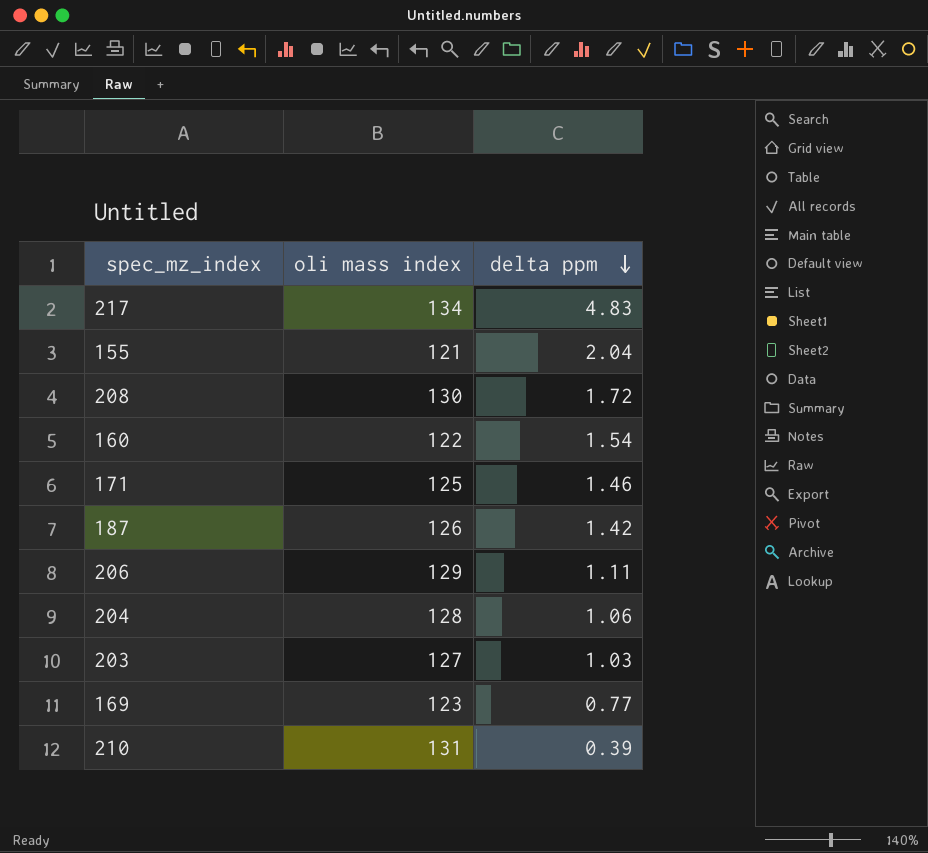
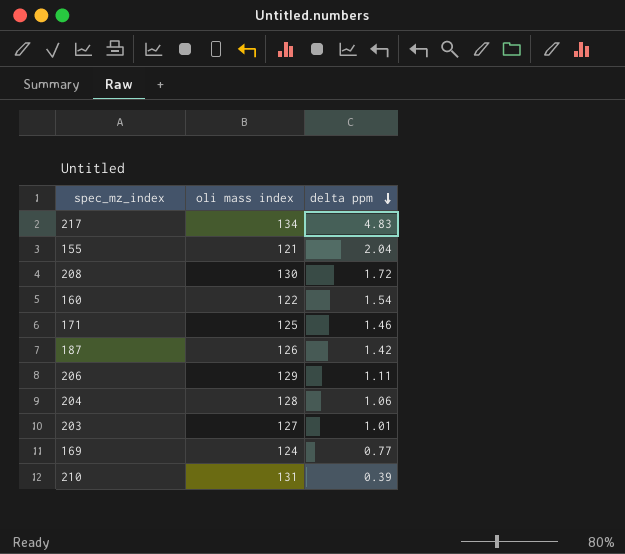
203 | delta ppm: 1.03 -> 1.01
169 | oli mass index: 123 -> 124

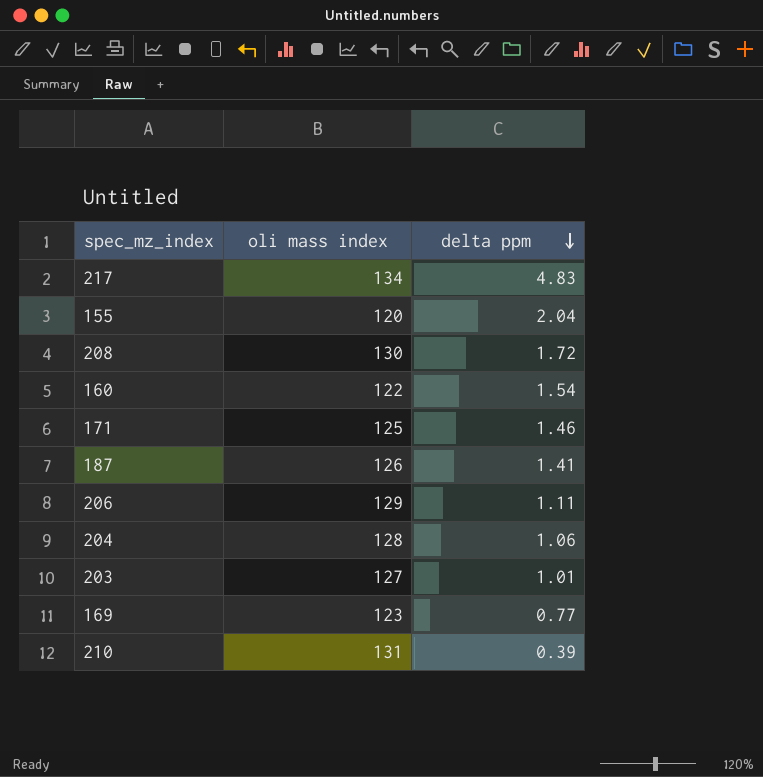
155 | oli mass index: 121 -> 120
187 | delta ppm: 1.42 -> 1.41
169 | oli mass index: 124 -> 123

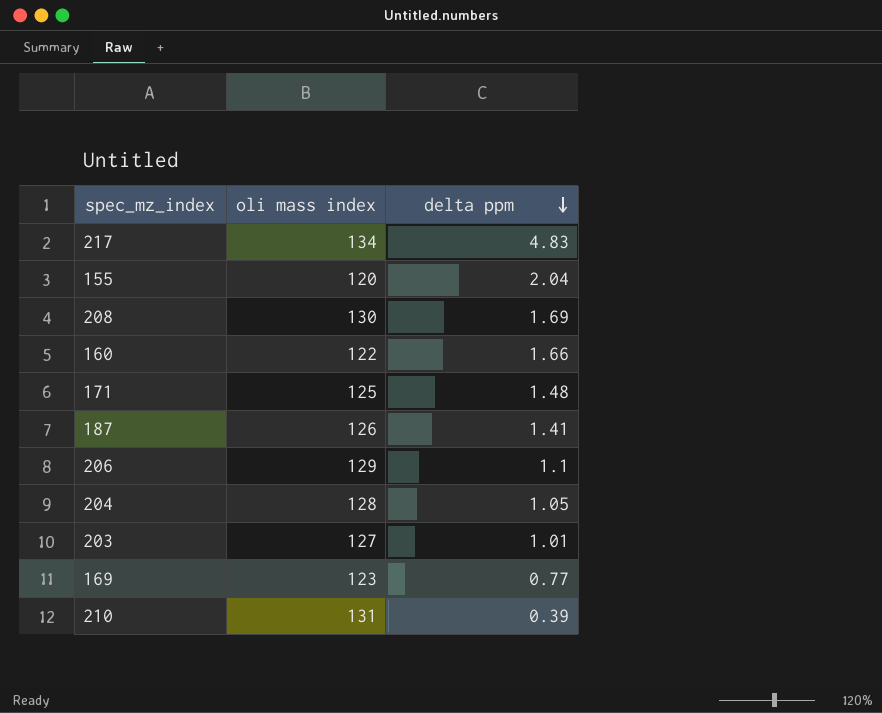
208 | delta ppm: 1.72 -> 1.69
160 | delta ppm: 1.54 -> 1.66
171 | delta ppm: 1.46 -> 1.48
206 | delta ppm: 1.11 -> 1.1
204 | delta ppm: 1.06 -> 1.05

